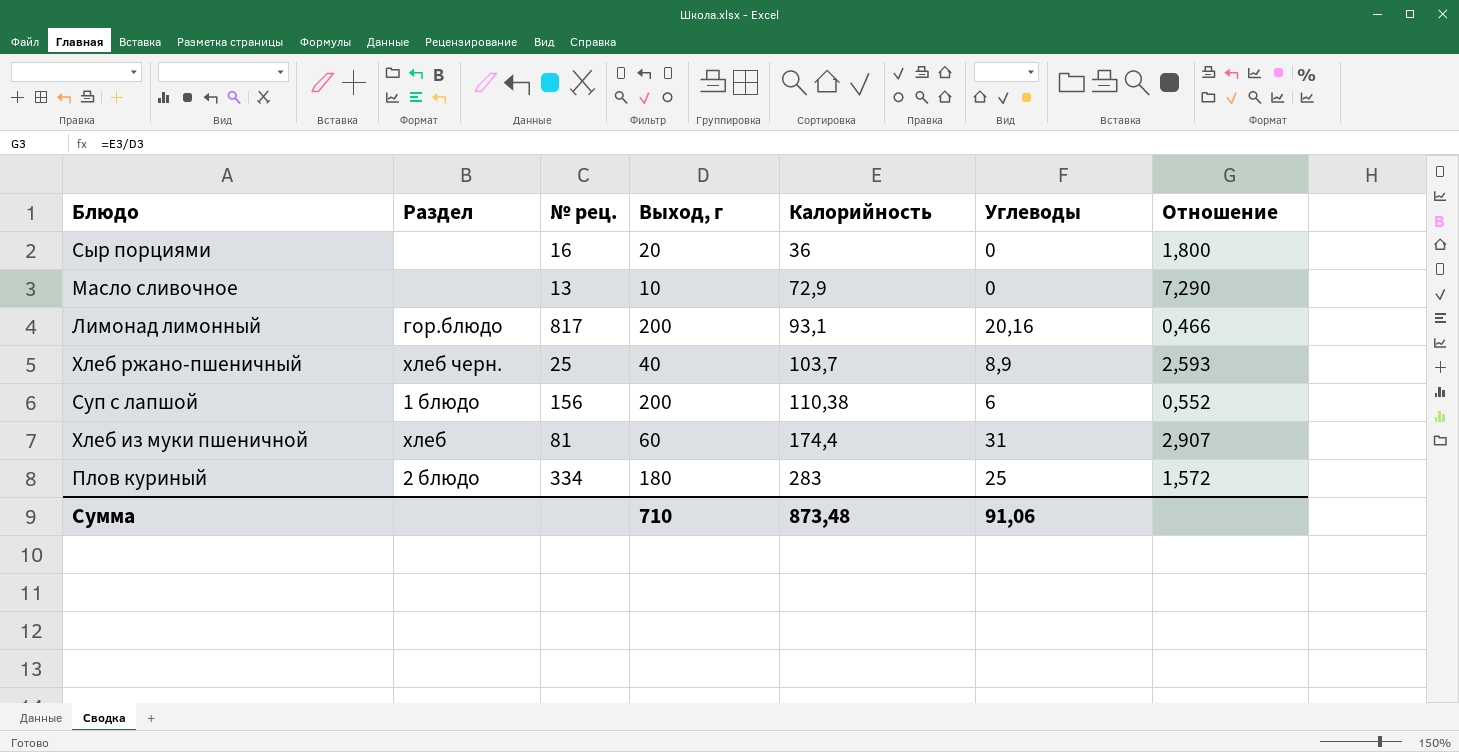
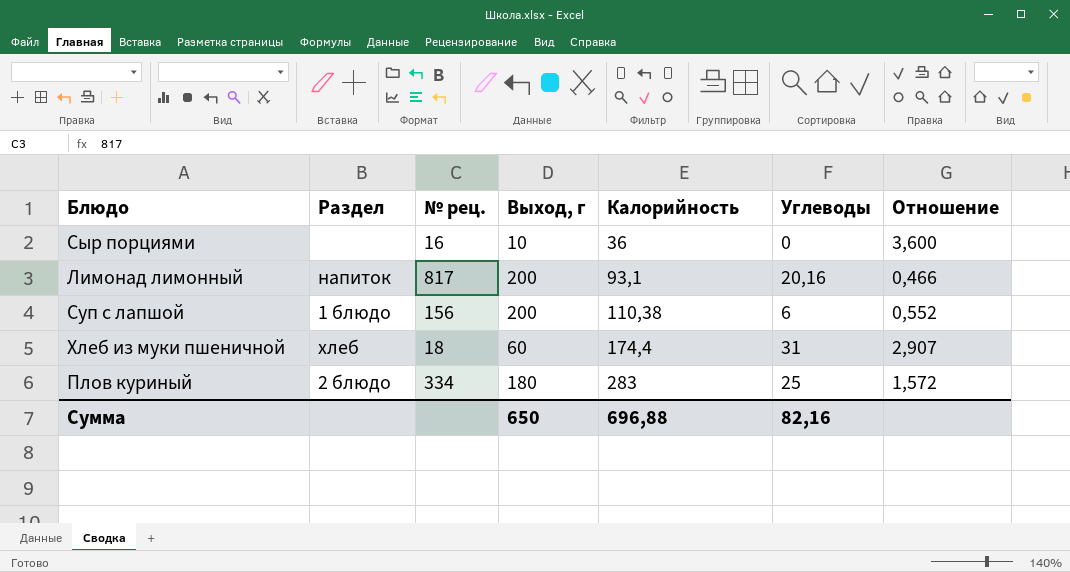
row Масло сливочное: none | 13 | 10 | 72,9 | 0 | 7,290 -> none
row Хлеб ржано-пшеничный: хлеб черн. | 25 | 40 | 103,7 | 8,9 | 2,593 -> none
Сыр порциями | Выход, г: 20 -> 10
Сыр порциями | Отношение: 1,800 -> 3,600
Лимонад лимонный | Раздел: гор.блюдо -> напиток
Хлеб из муки пшеничной | № рец.: 81 -> 18
Сумма | Выход, г: 710 -> 650
Сумма | Калорийность: 873,48 -> 696,88
Сумма | Углеводы: 91,06 -> 82,16

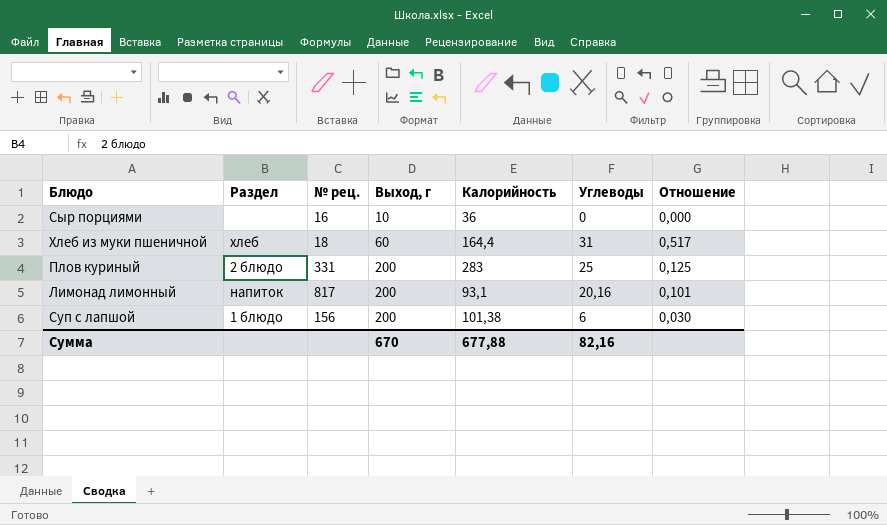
row order: Калорийность ascending -> Выход, г ascending
column Отношение | formula: [Калорийность] / [Выход, г] -> [Углеводы] / [Выход, г]
Хлеб из муки пшеничной | Калорийность: 174,4 -> 164,4
Плов куриный | № рец.: 334 -> 331
Плов куриный | Выход, г: 180 -> 200
Суп с лапшой | Калорийность: 110,38 -> 101,38
Сумма | Выход, г: 650 -> 670
Сумма | Калорийность: 696,88 -> 677,88

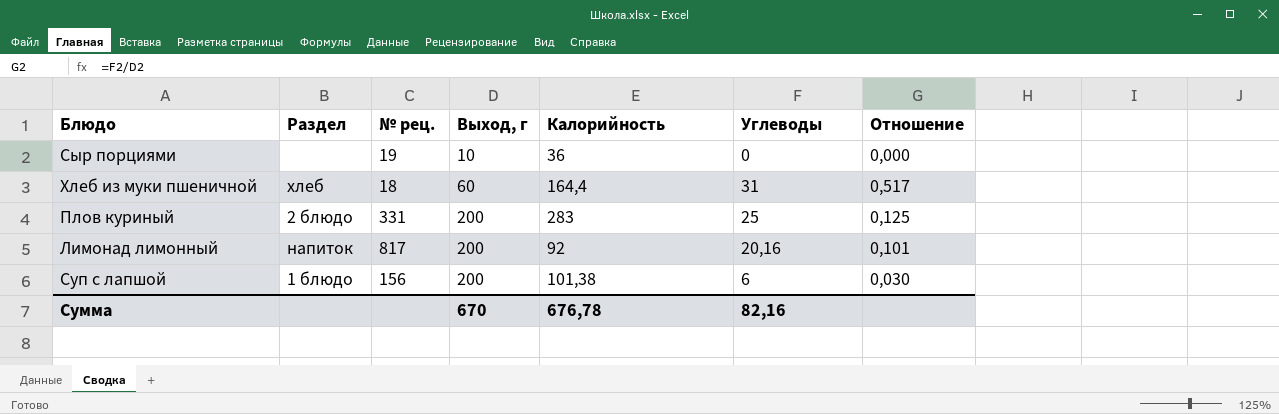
Сыр порциями | № рец.: 16 -> 19
Лимонад лимонный | Калорийность: 93,1 -> 92
Сумма | Калорийность: 677,88 -> 676,78

